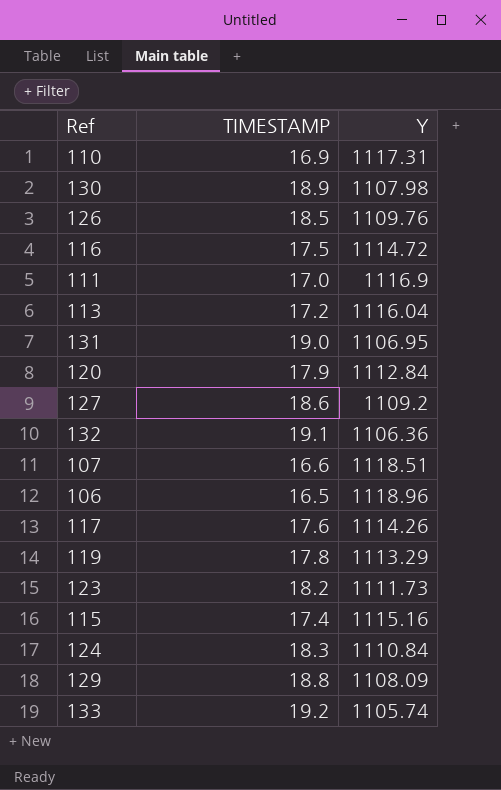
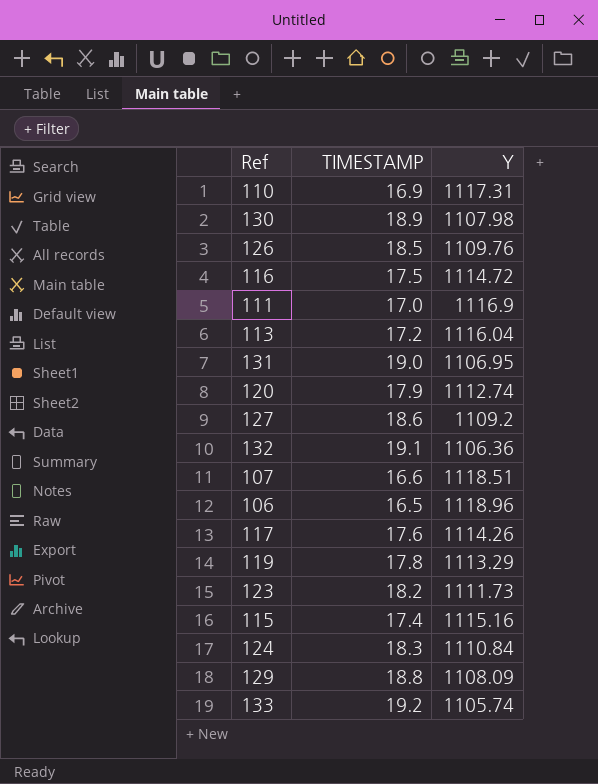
120 | Y: 1112.84 -> 1112.74

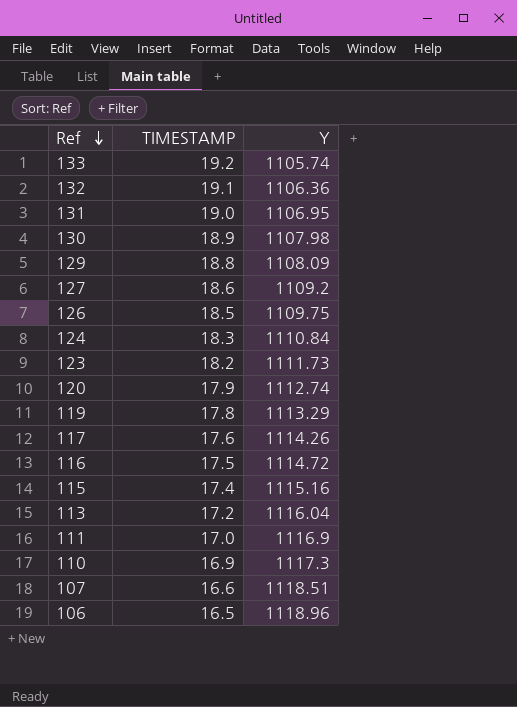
row order: none -> Ref descending
126 | Y: 1109.76 -> 1109.75
110 | Y: 1117.31 -> 1117.3

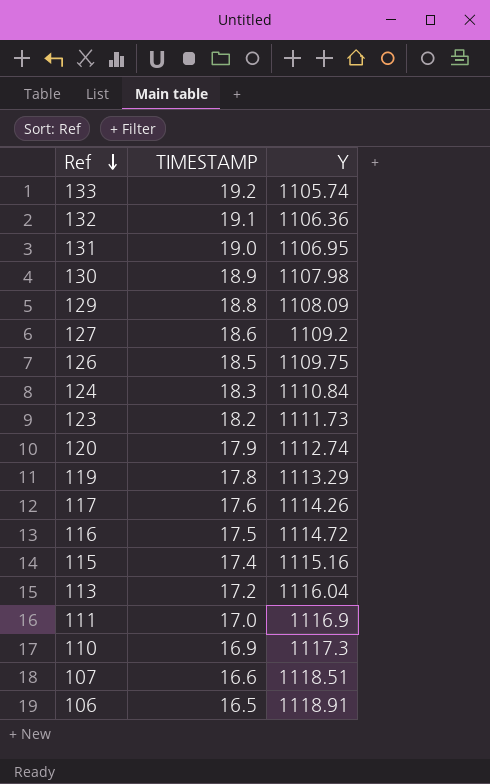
106 | Y: 1118.96 -> 1118.91

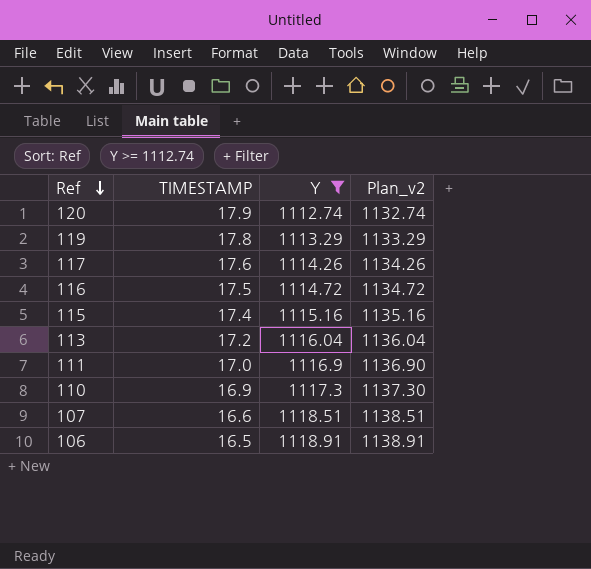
filter: none -> Y >= 1112.74
column Plan_v2 | formula: none -> [Y] + 20

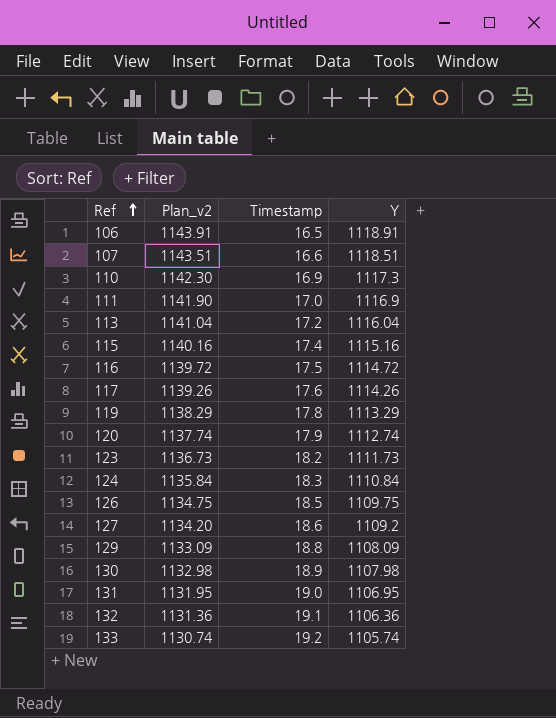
filter: Y >= 1112.74 -> none
row order: Ref descending -> Ref ascending
column Plan_v2 | formula: [Y] + 20 -> [Y] + 25
column Plan_v2 | position: 4 -> 2
column name: TIMESTAMP -> Timestamp

